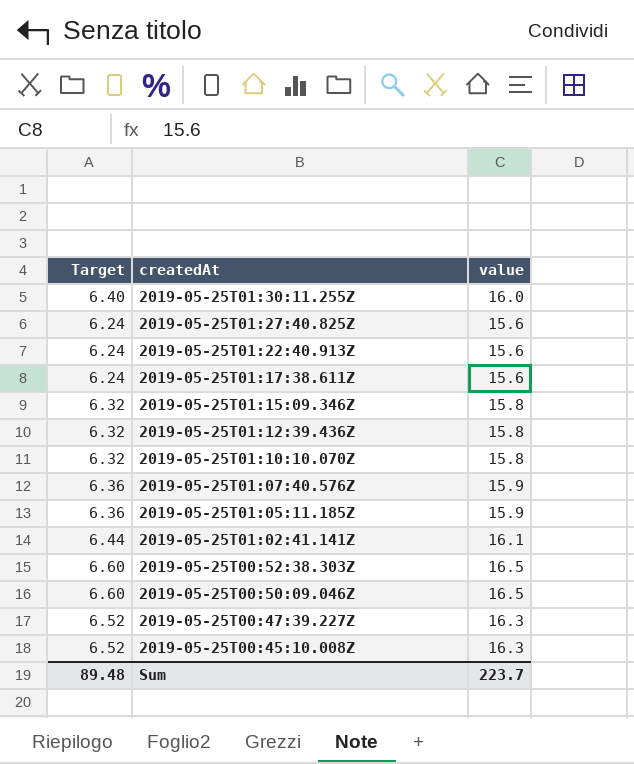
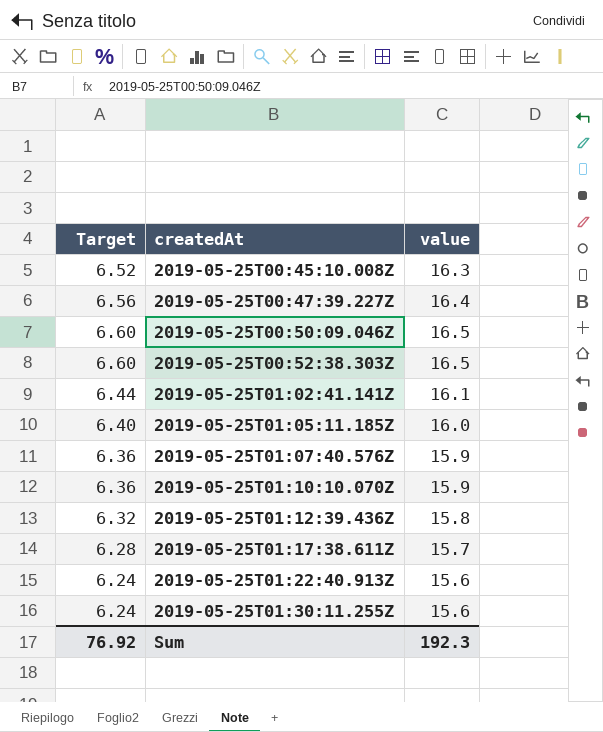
row order: createdAt descending -> createdAt ascending
row 2019-05-25T01:27:40.825Z: 6.24 | 15.6 -> none
row 2019-05-25T01:15:09.346Z: 6.32 | 15.8 -> none
2019-05-25T00:47:39.227Z | Target: 6.52 -> 6.56
2019-05-25T00:47:39.227Z | value: 16.3 -> 16.4
2019-05-25T01:05:11.185Z | Target: 6.36 -> 6.40
2019-05-25T01:05:11.185Z | value: 15.9 -> 16.0
2019-05-25T01:10:10.070Z | Target: 6.32 -> 6.36
2019-05-25T01:10:10.070Z | value: 15.8 -> 15.9
2019-05-25T01:17:38.611Z | Target: 6.24 -> 6.28
2019-05-25T01:17:38.611Z | value: 15.6 -> 15.7
2019-05-25T01:30:11.255Z | Target: 6.40 -> 6.24
2019-05-25T01:30:11.255Z | value: 16.0 -> 15.6
Sum | Target: 89.48 -> 76.92
Sum | value: 223.7 -> 192.3

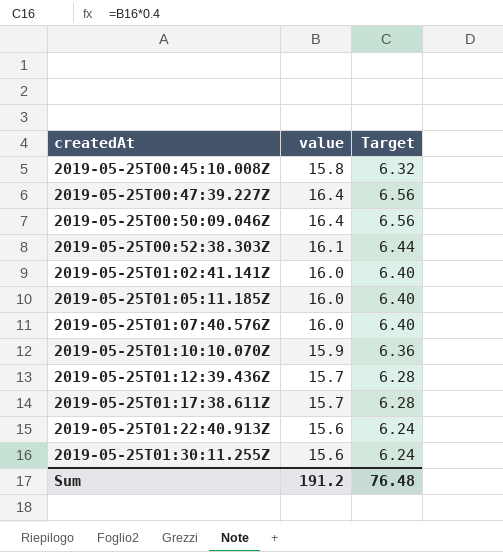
column Target | position: 1 -> 3
2019-05-25T00:45:10.008Z | value: 16.3 -> 15.8
2019-05-25T00:45:10.008Z | Target: 6.52 -> 6.32
2019-05-25T00:50:09.046Z | value: 16.5 -> 16.4
2019-05-25T00:50:09.046Z | Target: 6.60 -> 6.56
2019-05-25T00:52:38.303Z | value: 16.5 -> 16.1
2019-05-25T00:52:38.303Z | Target: 6.60 -> 6.44
2019-05-25T01:02:41.141Z | value: 16.1 -> 16.0
2019-05-25T01:02:41.141Z | Target: 6.44 -> 6.40
2019-05-25T01:07:40.576Z | value: 15.9 -> 16.0
2019-05-25T01:07:40.576Z | Target: 6.36 -> 6.40
2019-05-25T01:12:39.436Z | value: 15.8 -> 15.7
2019-05-25T01:12:39.436Z | Target: 6.32 -> 6.28
Sum | value: 192.3 -> 191.2
Sum | Target: 76.92 -> 76.48

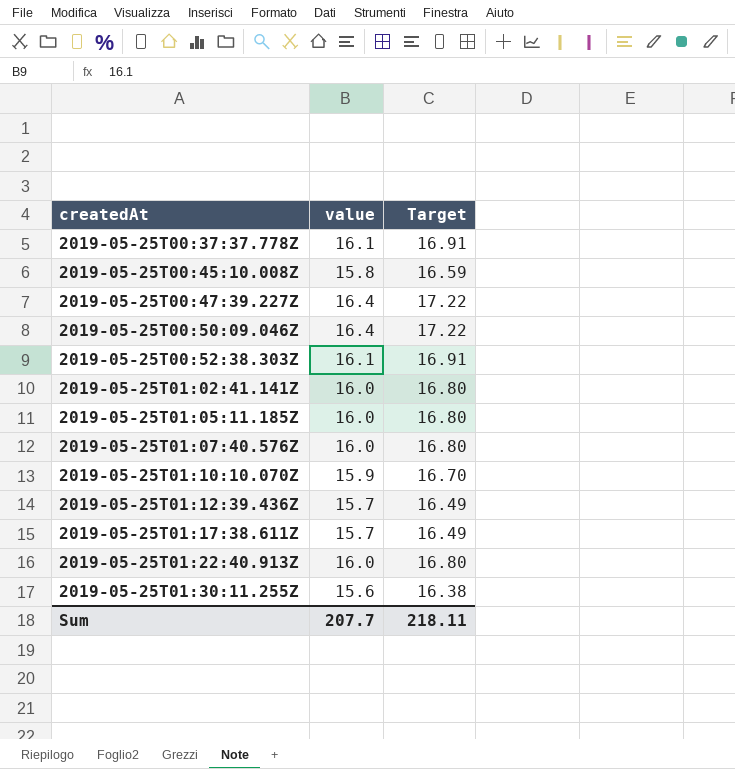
column Target | formula: [value] * 0.4 -> [value] * 1.05
row 2019-05-25T00:37:37.778Z: none -> 16.1 | 16.91
2019-05-25T01:22:40.913Z | value: 15.6 -> 16.0
Sum | value: 191.2 -> 207.7
Sum | Target: 76.48 -> 218.11

